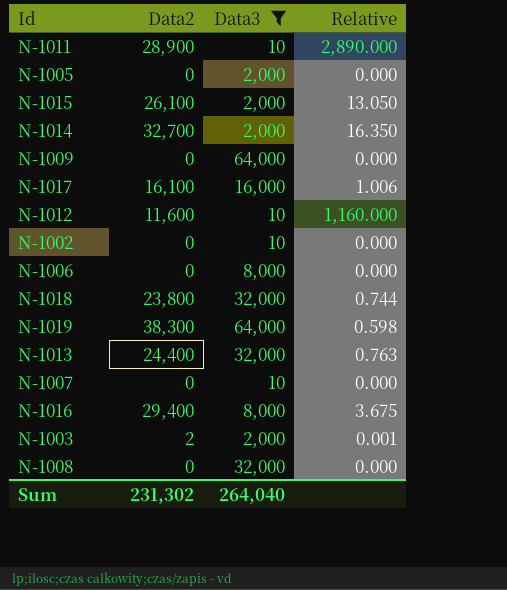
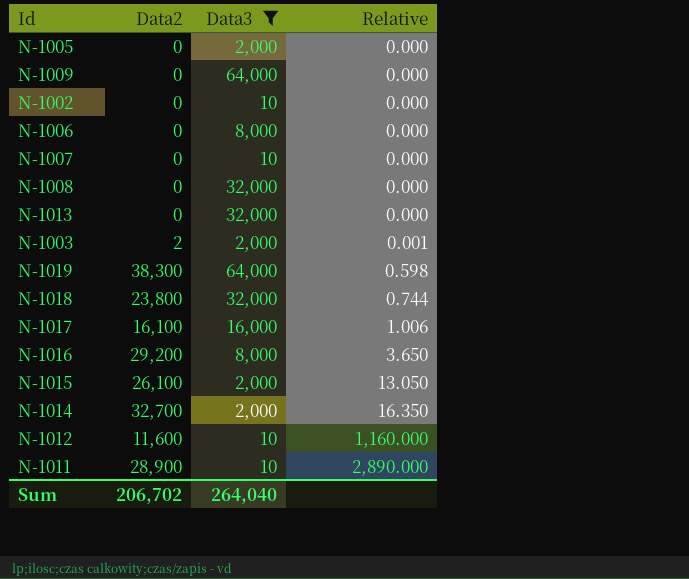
row order: none -> Relative ascending
N-1013 | Data2: 24,400 -> 0
N-1013 | Relative: 0.763 -> 0.000
N-1016 | Data2: 29,400 -> 29,200
N-1016 | Relative: 3.675 -> 3.650
Sum | Data2: 231,302 -> 206,702

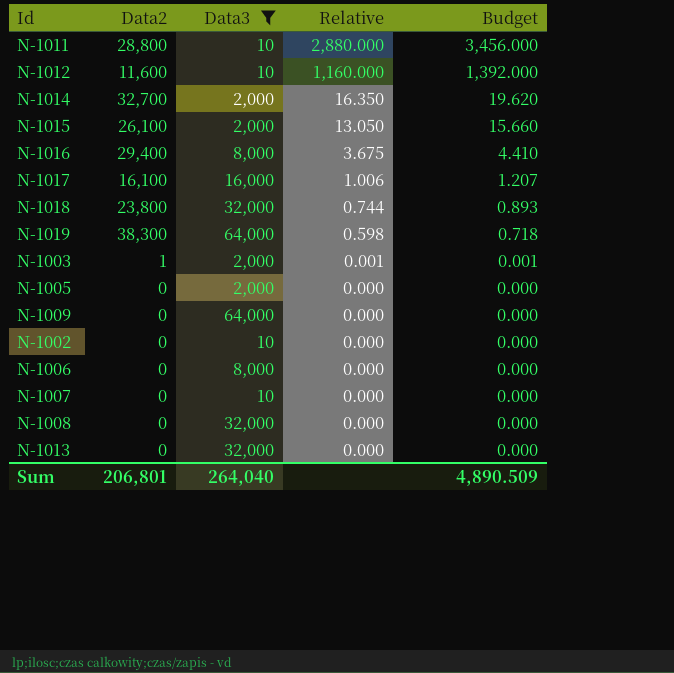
row order: Relative ascending -> Relative descending
column Budget | formula: none -> [Relative] * 1.2
N-1011 | Data2: 28,900 -> 28,800
N-1011 | Relative: 2,890.000 -> 2,880.000
N-1016 | Data2: 29,200 -> 29,400
N-1016 | Relative: 3.650 -> 3.675
N-1003 | Data2: 2 -> 1
Sum | Data2: 206,702 -> 206,801

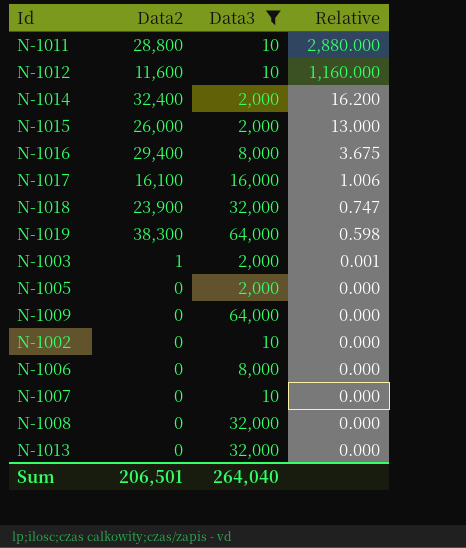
column Budget | formula: [Relative] * 1.2 -> none
N-1014 | Data2: 32,700 -> 32,400
N-1014 | Relative: 16.350 -> 16.200
N-1015 | Data2: 26,100 -> 26,000
N-1015 | Relative: 13.050 -> 13.000
N-1018 | Data2: 23,800 -> 23,900
N-1018 | Relative: 0.744 -> 0.747
Sum | Data2: 206,801 -> 206,501

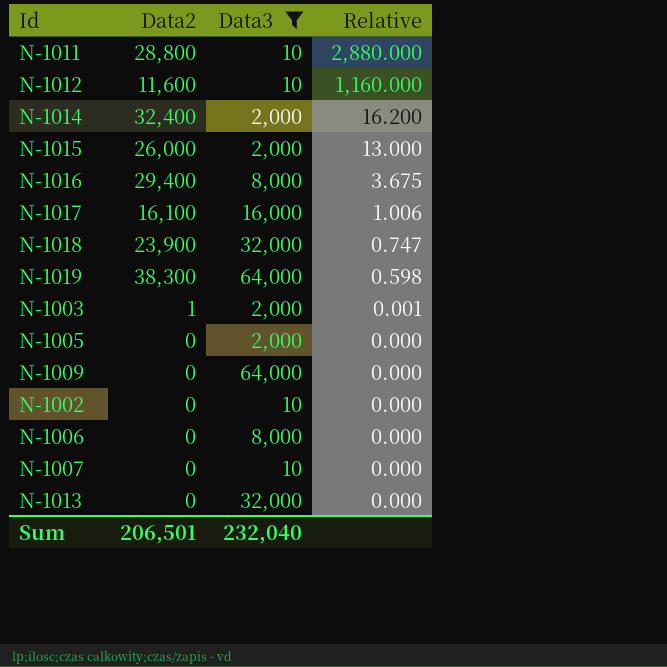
row N-1008: 0 | 32,000 | 0.000 -> none
Sum | Data3: 264,040 -> 232,040

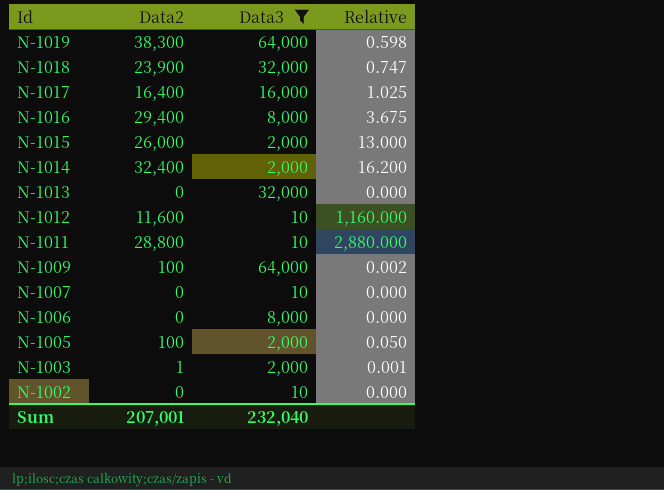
row order: Relative descending -> Id descending
N-1017 | Data2: 16,100 -> 16,400
N-1017 | Relative: 1.006 -> 1.025
N-1009 | Data2: 0 -> 100
N-1009 | Relative: 0.000 -> 0.002
N-1005 | Data2: 0 -> 100
N-1005 | Relative: 0.000 -> 0.050
Sum | Data2: 206,501 -> 207,001

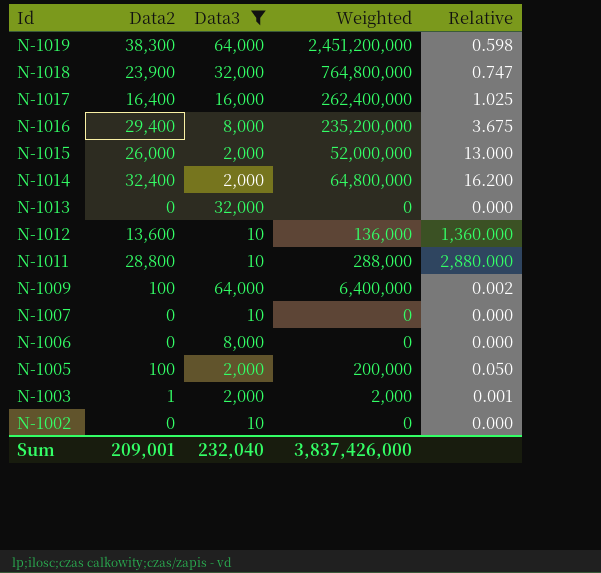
column Weighted | formula: none -> [Data2] * [Data3]
N-1012 | Data2: 11,600 -> 13,600
N-1012 | Relative: 1,160.000 -> 1,360.000
Sum | Data2: 207,001 -> 209,001

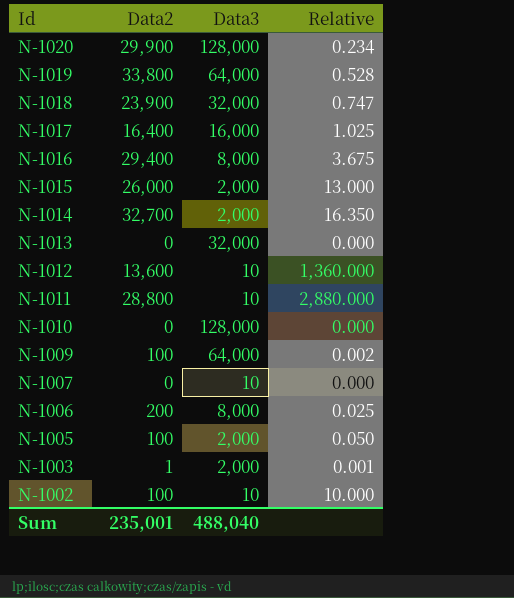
filter: Data3 != 128,000 -> none
column Weighted | formula: [Data2] * [Data3] -> none
N-1019 | Data2: 38,300 -> 33,800
N-1019 | Relative: 0.598 -> 0.528
N-1014 | Data2: 32,400 -> 32,700
N-1014 | Relative: 16.200 -> 16.350
N-1006 | Data2: 0 -> 200
N-1006 | Relative: 0.000 -> 0.025
N-1002 | Data2: 0 -> 100
N-1002 | Relative: 0.000 -> 10.000
Sum | Data2: 209,001 -> 235,001
Sum | Data3: 232,040 -> 488,040

